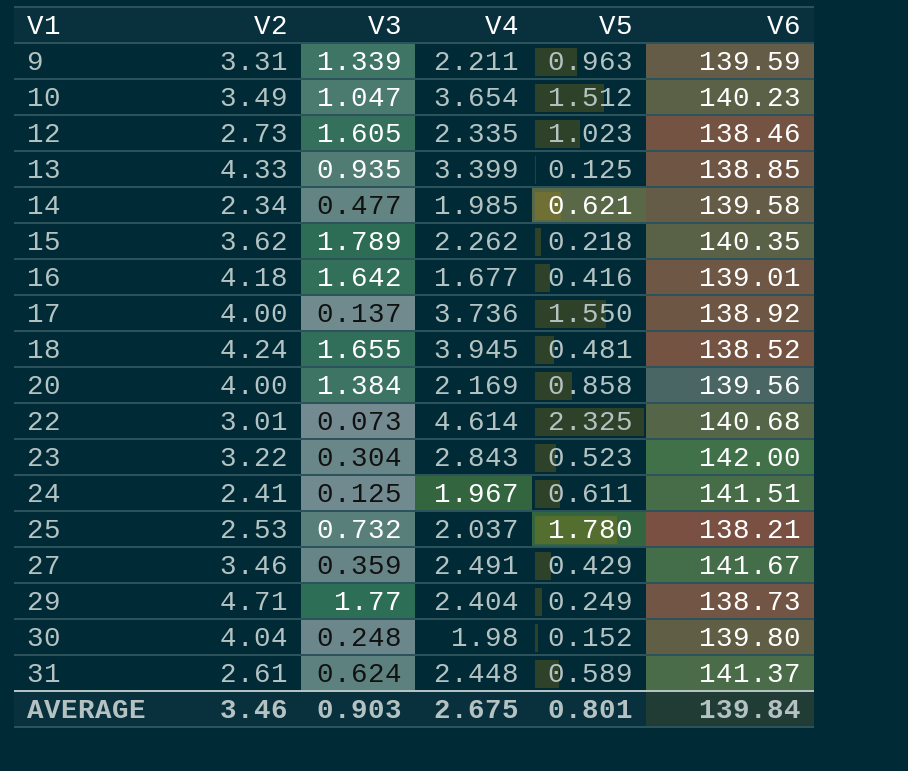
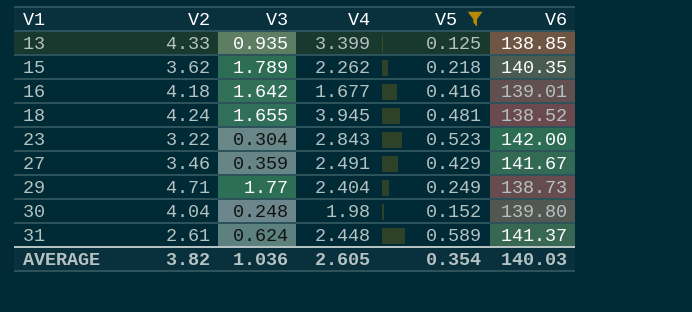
filter: none -> V5 <= 0.589
AVERAGE | V2: 3.46 -> 3.82
AVERAGE | V3: 0.903 -> 1.036
AVERAGE | V4: 2.675 -> 2.605
AVERAGE | V5: 0.801 -> 0.354
AVERAGE | V6: 139.84 -> 140.03

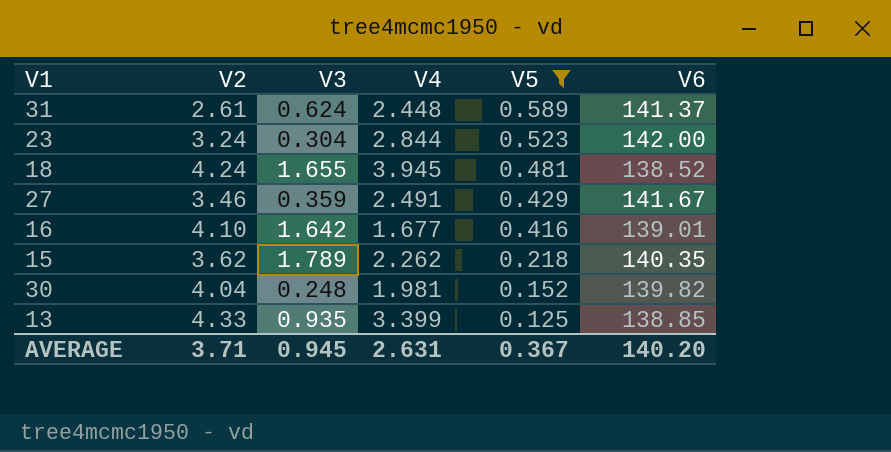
row order: V1 ascending -> V5 descending
row 29: 4.71 | 1.77 | 2.404 | 0.249 | 138.73 -> none
23 | V2: 3.22 -> 3.24
23 | V4: 2.843 -> 2.844
16 | V2: 4.18 -> 4.10
30 | V4: 1.98 -> 1.981
30 | V6: 139.80 -> 139.82
AVERAGE | V2: 3.82 -> 3.71
AVERAGE | V3: 1.036 -> 0.945
AVERAGE | V4: 2.605 -> 2.631
AVERAGE | V5: 0.354 -> 0.367
AVERAGE | V6: 140.03 -> 140.20

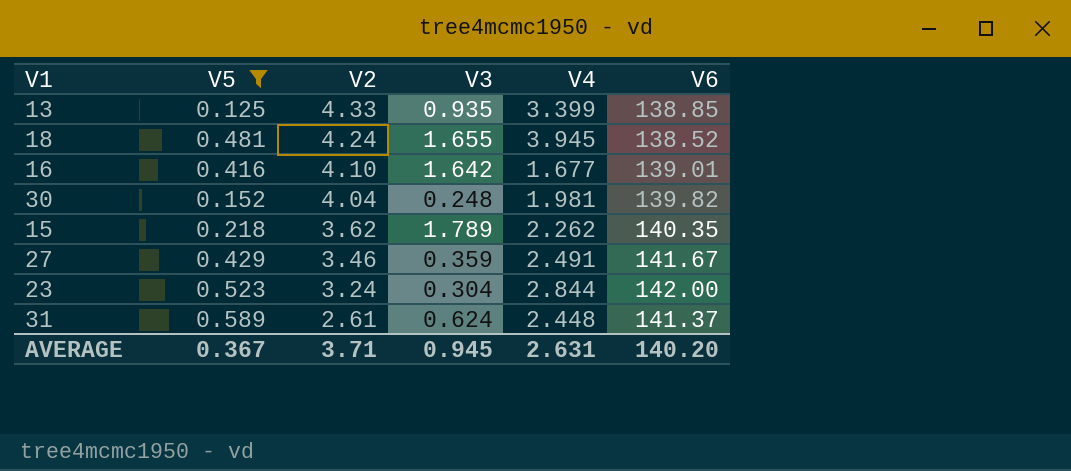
row order: V5 descending -> V2 descending
column V5 | position: 5 -> 2

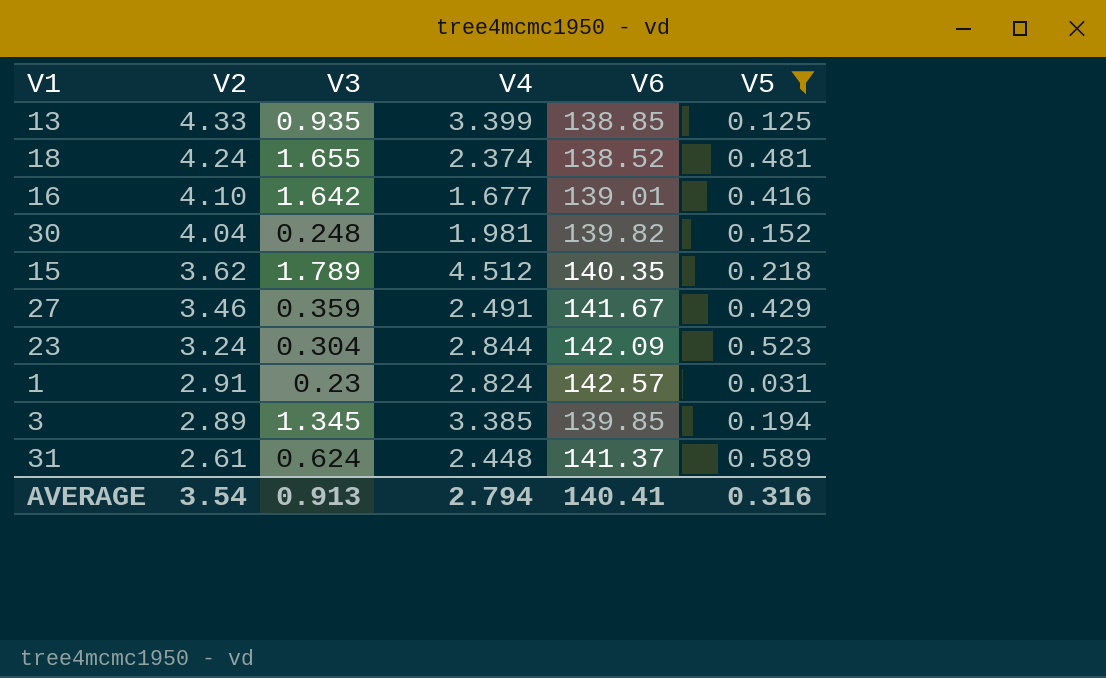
column V5 | position: 2 -> 6
18 | V4: 3.945 -> 2.374
15 | V4: 2.262 -> 4.512
23 | V6: 142.00 -> 142.09
row 1: none -> 2.91 | 0.23 | 2.824 | 142.57 | 0.031
row 3: none -> 2.89 | 1.345 | 3.385 | 139.85 | 0.194
AVERAGE | V2: 3.71 -> 3.54
AVERAGE | V3: 0.945 -> 0.913
AVERAGE | V4: 2.631 -> 2.794
AVERAGE | V6: 140.20 -> 140.41
AVERAGE | V5: 0.367 -> 0.316

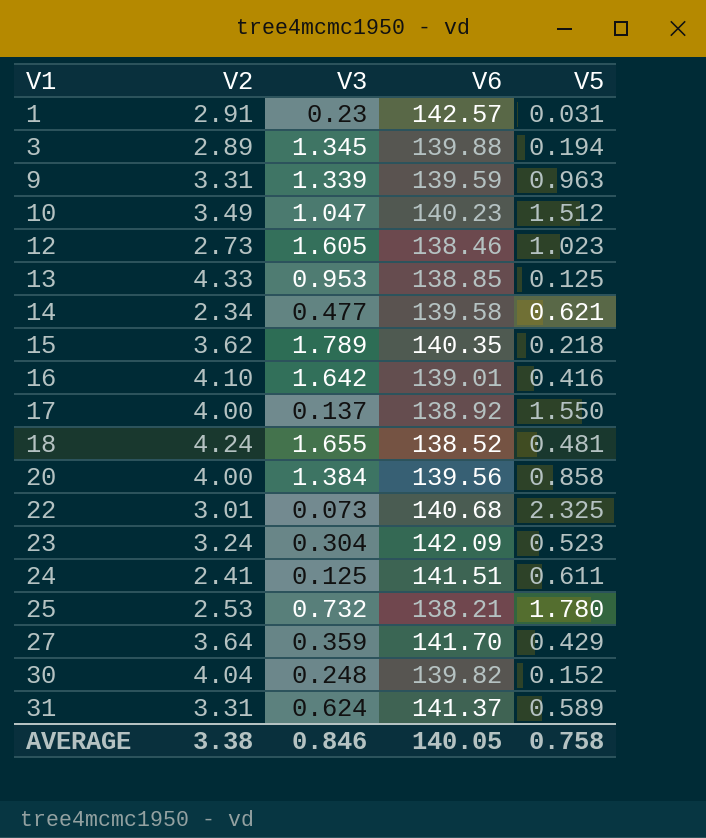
filter: V5 <= 0.589 -> none
row order: V2 descending -> V1 ascending
column V4 | position: 4 -> none
3 | V6: 139.85 -> 139.88
13 | V3: 0.935 -> 0.953
27 | V2: 3.46 -> 3.64
27 | V6: 141.67 -> 141.70
31 | V2: 2.61 -> 3.31
AVERAGE | V2: 3.54 -> 3.38
AVERAGE | V3: 0.913 -> 0.846
AVERAGE | V6: 140.41 -> 140.05
AVERAGE | V5: 0.316 -> 0.758

